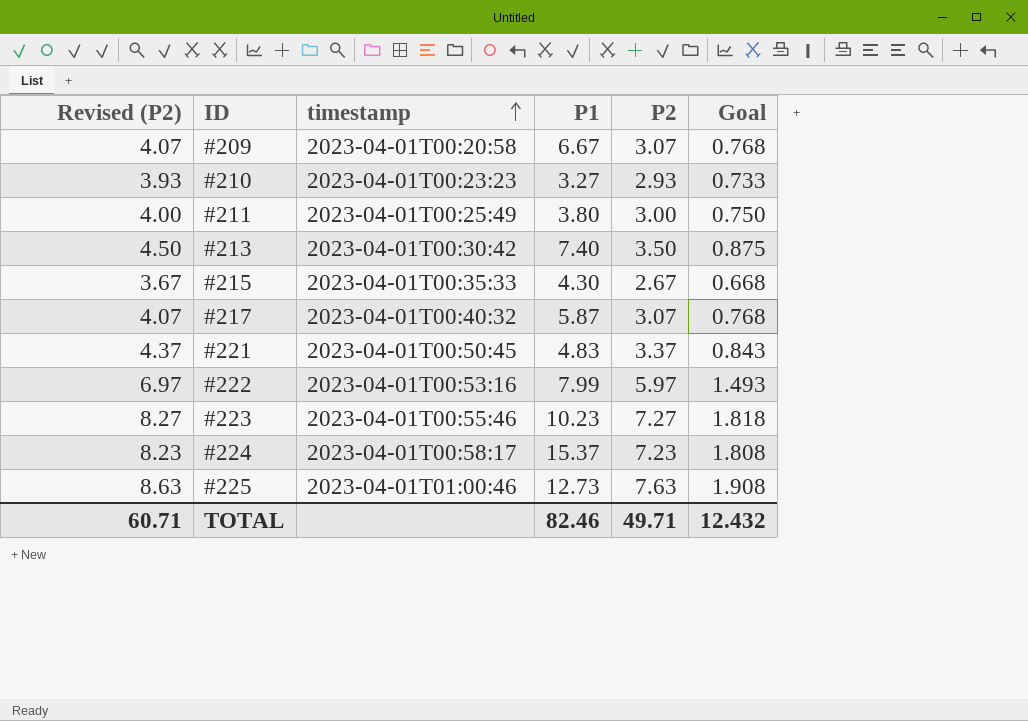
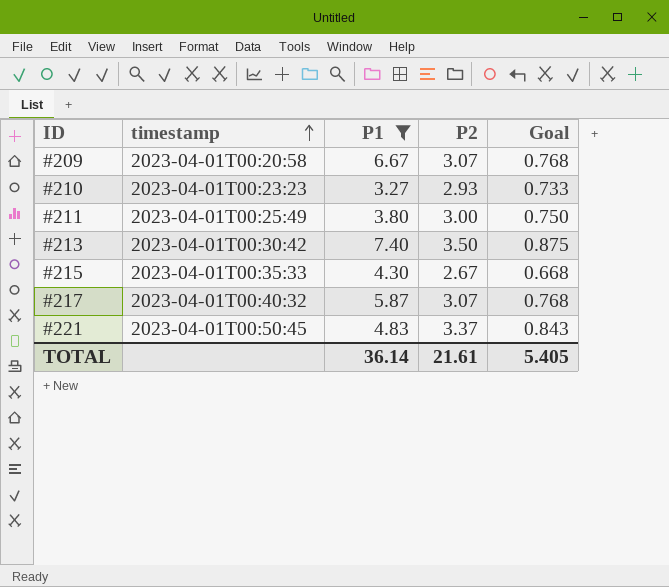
filter: none -> P1 <= 7.40
column Revised (P2) | formula: [P2] + 1 -> none
TOTAL | P1: 82.46 -> 36.14
TOTAL | P2: 49.71 -> 21.61
TOTAL | Goal: 12.432 -> 5.405

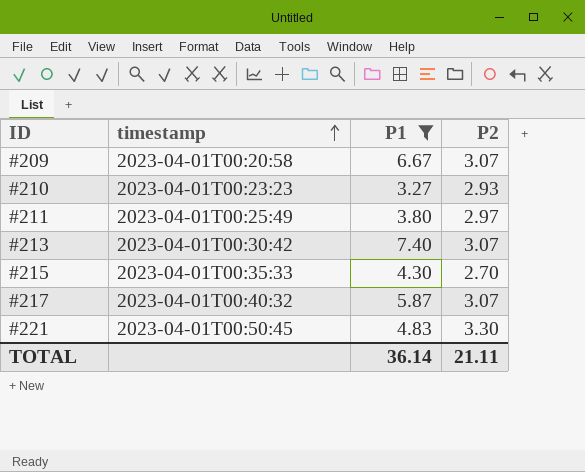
column Goal | formula: [P2] * 0.25 -> none
#211 | P2: 3.00 -> 2.97
#213 | P2: 3.50 -> 3.07
#215 | P2: 2.67 -> 2.70
#221 | P2: 3.37 -> 3.30
TOTAL | P2: 21.61 -> 21.11

